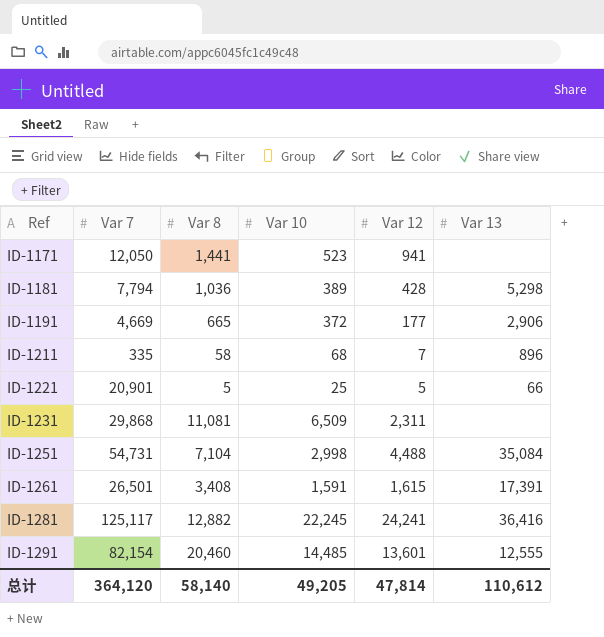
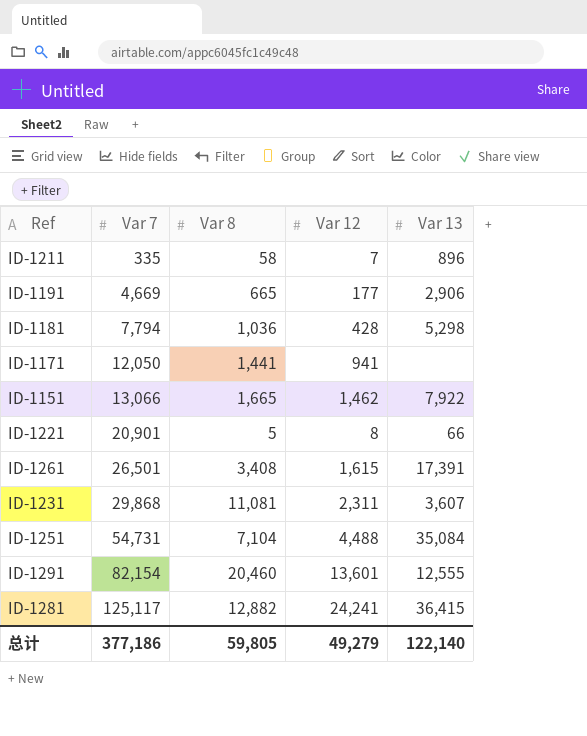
row order: Ref ascending -> Var 7 ascending
column Var 10 | position: 4 -> none
row ID-1151: none -> 13,066 | 1,665 | 1,462 | 7,922
ID-1221 | Var 12: 5 -> 8
ID-1231 | Var 13: none -> 3,607
ID-1281 | Var 13: 36,416 -> 36,415
总计 | Var 7: 364,120 -> 377,186
总计 | Var 8: 58,140 -> 59,805
总计 | Var 12: 47,814 -> 49,279
总计 | Var 13: 110,612 -> 122,140

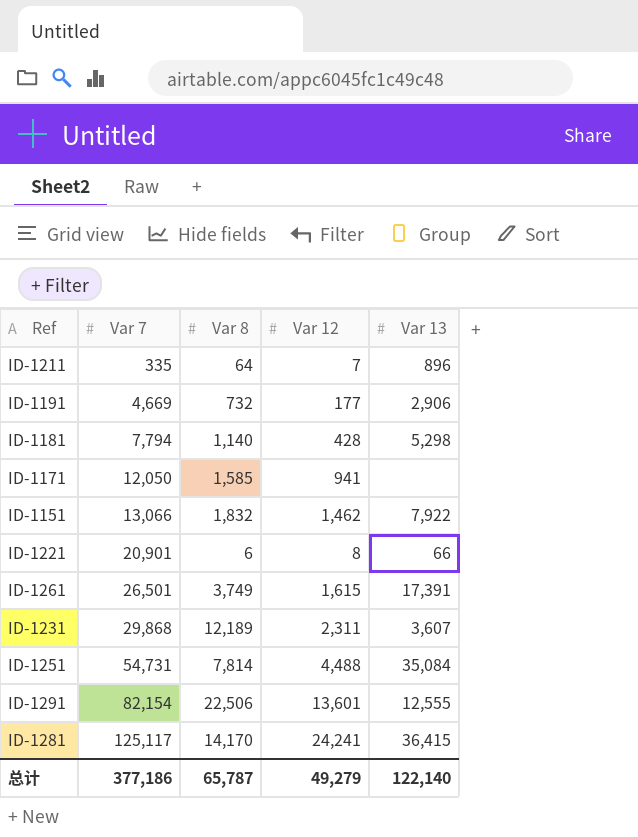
ID-1211 | Var 8: 58 -> 64
ID-1191 | Var 8: 665 -> 732
ID-1181 | Var 8: 1,036 -> 1,140
ID-1171 | Var 8: 1,441 -> 1,585
ID-1151 | Var 8: 1,665 -> 1,832
ID-1221 | Var 8: 5 -> 6
ID-1261 | Var 8: 3,408 -> 3,749
ID-1231 | Var 8: 11,081 -> 12,189
ID-1251 | Var 8: 7,104 -> 7,814
ID-1291 | Var 8: 20,460 -> 22,506
ID-1281 | Var 8: 12,882 -> 14,170
总计 | Var 8: 59,805 -> 65,787

